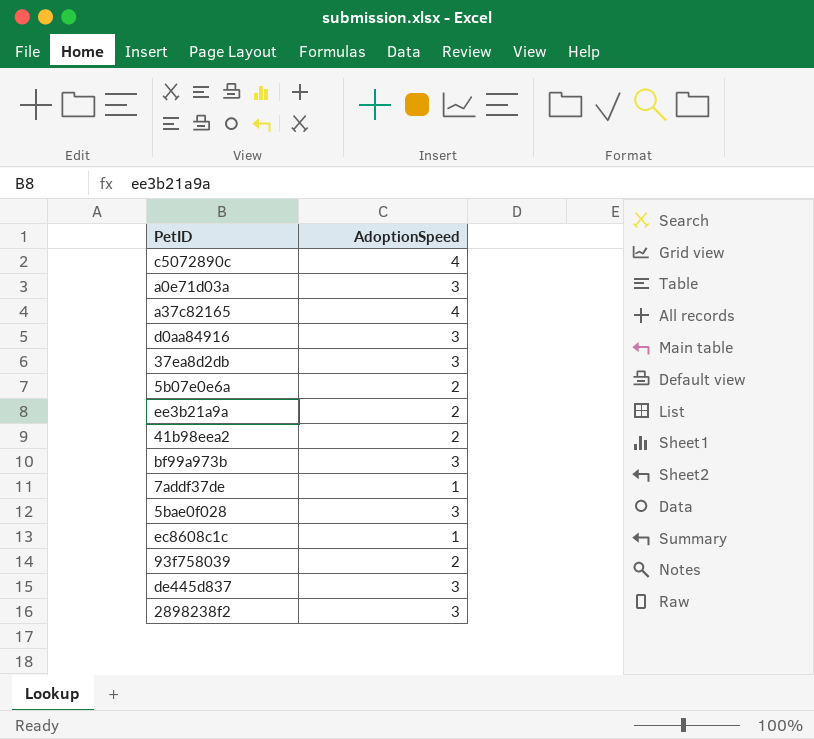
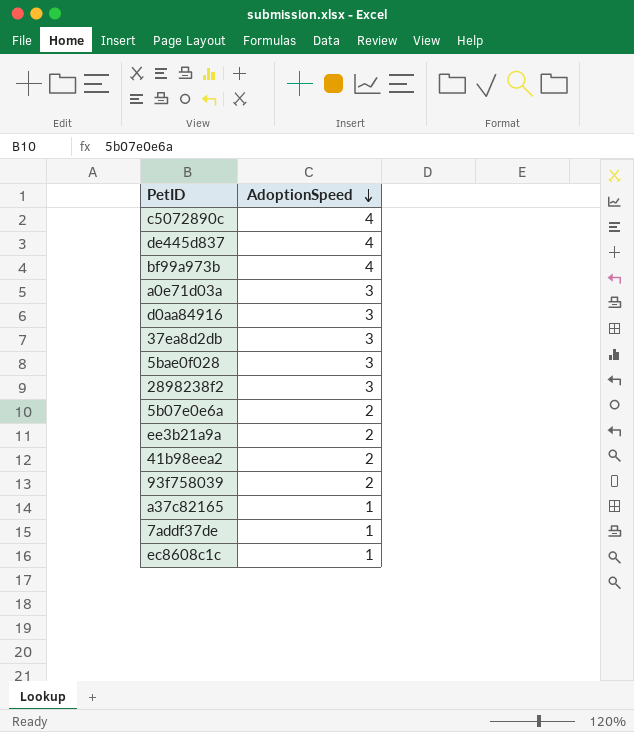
row order: none -> AdoptionSpeed descending
de445d837 | AdoptionSpeed: 3 -> 4
bf99a973b | AdoptionSpeed: 3 -> 4
a37c82165 | AdoptionSpeed: 4 -> 1

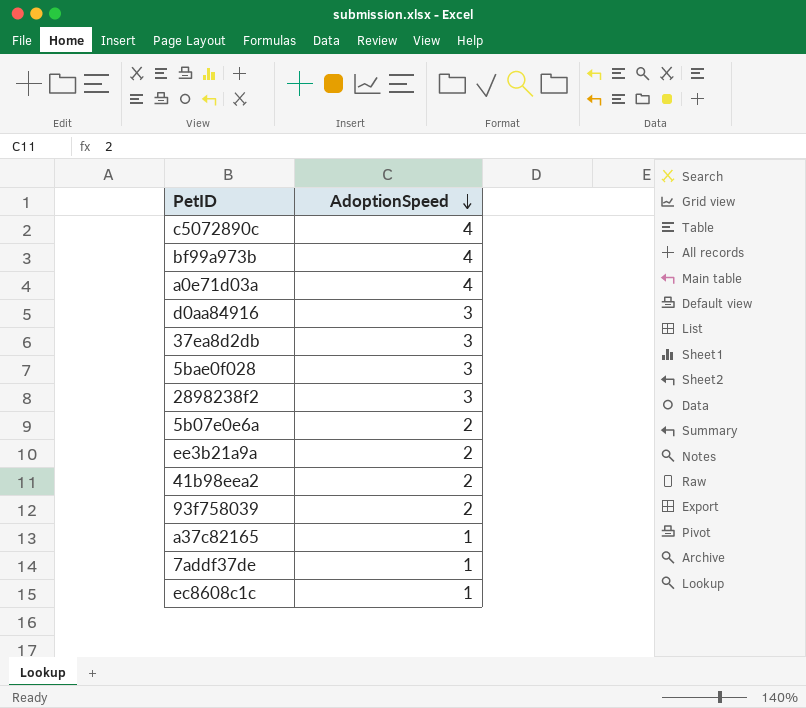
row de445d837: 4 -> none
a0e71d03a | AdoptionSpeed: 3 -> 4

